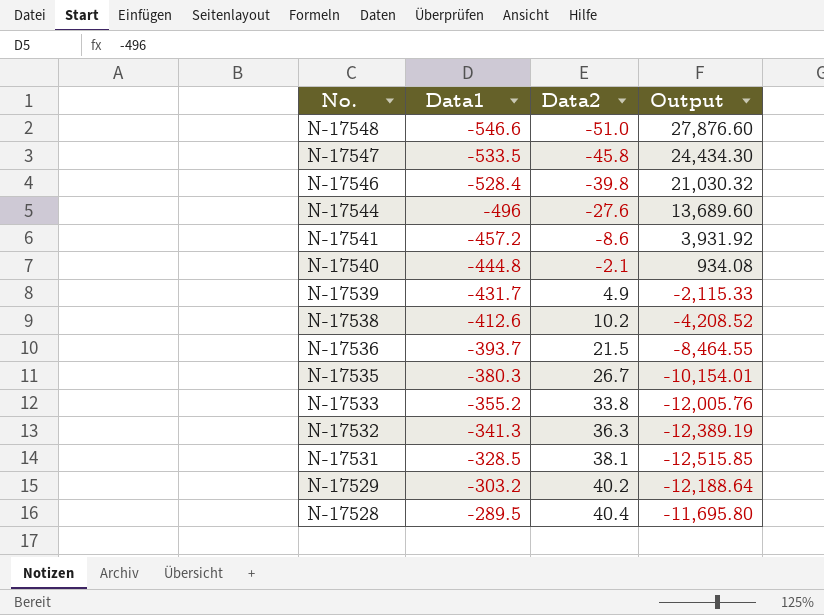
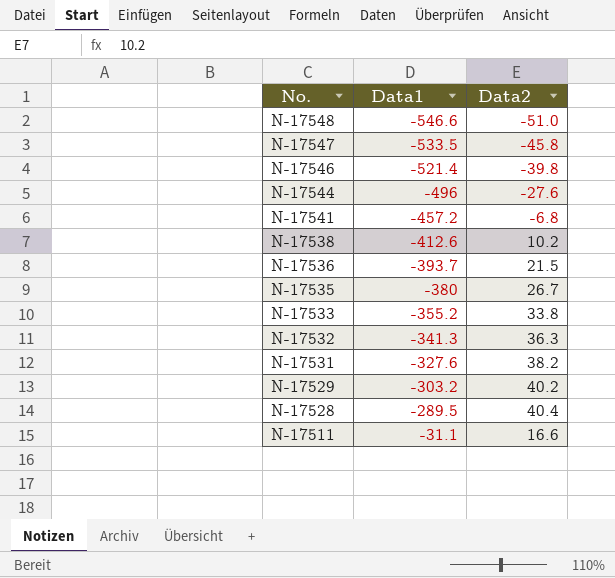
column Output | formula: [Data1] * [Data2] -> none
row N-17540: -444.8 | -2.1 | 934.08 -> none
row N-17539: -431.7 | 4.9 | -2,115.33 -> none
N-17546 | Data1: -528.4 -> -521.4
N-17541 | Data2: -8.6 -> -6.8
N-17535 | Data1: -380.3 -> -380
N-17531 | Data1: -328.5 -> -327.6
N-17531 | Data2: 38.1 -> 38.2
row N-17511: none -> -31.1 | 16.6

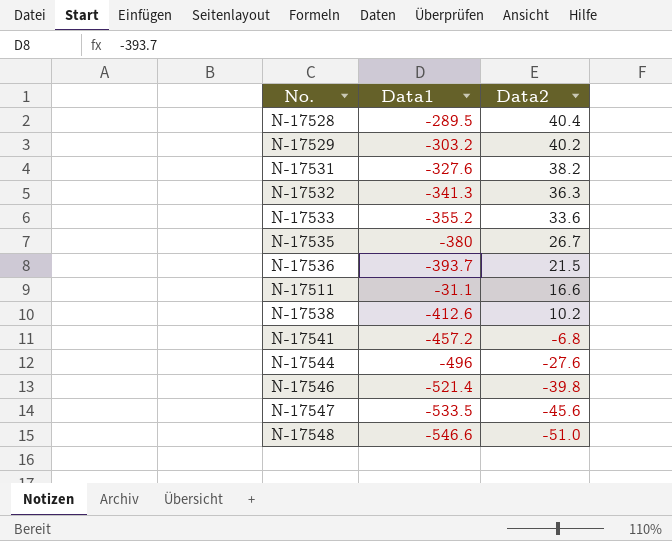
row order: No. descending -> Data2 descending
N-17533 | Data2: 33.8 -> 33.6
N-17547 | Data2: -45.8 -> -45.6

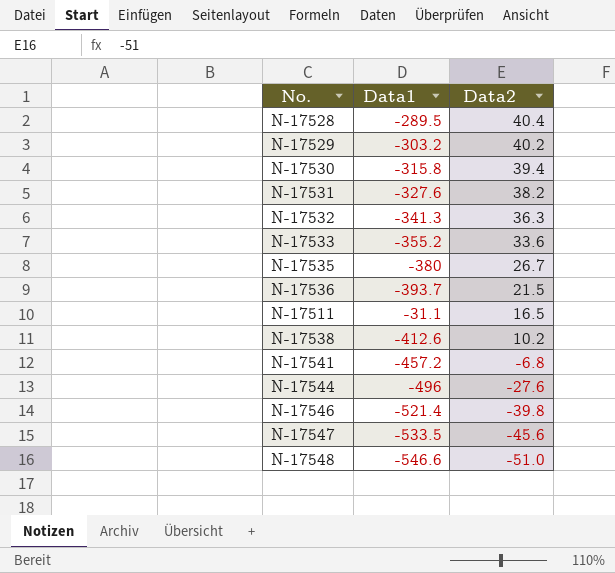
row N-17530: none -> -315.8 | 39.4
N-17511 | Data2: 16.6 -> 16.5

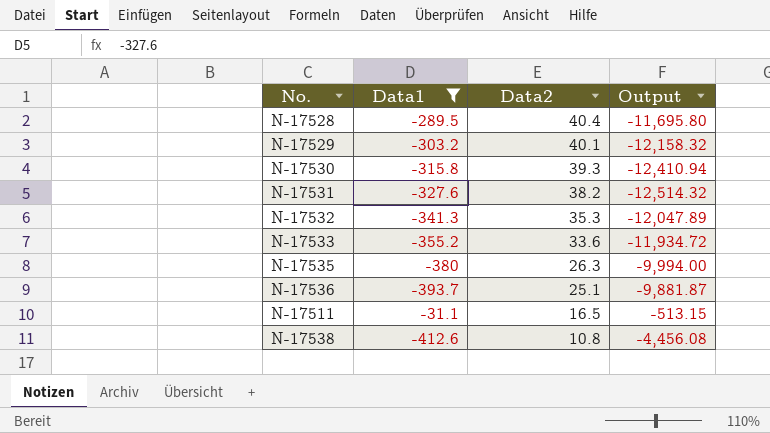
filter: none -> Data1 >= -412.6
column Output | formula: none -> [Data1] * [Data2]
N-17529 | Data2: 40.2 -> 40.1
N-17530 | Data2: 39.4 -> 39.3
N-17532 | Data2: 36.3 -> 35.3
N-17535 | Data2: 26.7 -> 26.3
N-17536 | Data2: 21.5 -> 25.1
N-17538 | Data2: 10.2 -> 10.8

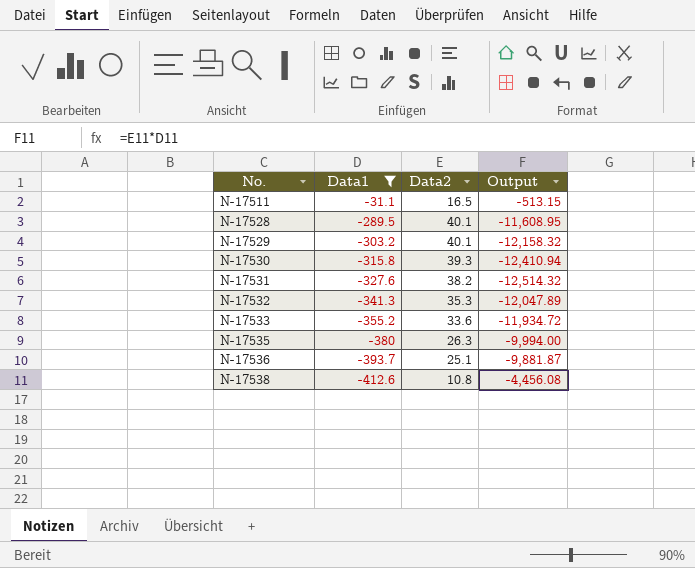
row order: Data2 descending -> No. ascending
N-17528 | Data2: 40.4 -> 40.1
N-17528 | Output: -11,695.80 -> -11,608.95

